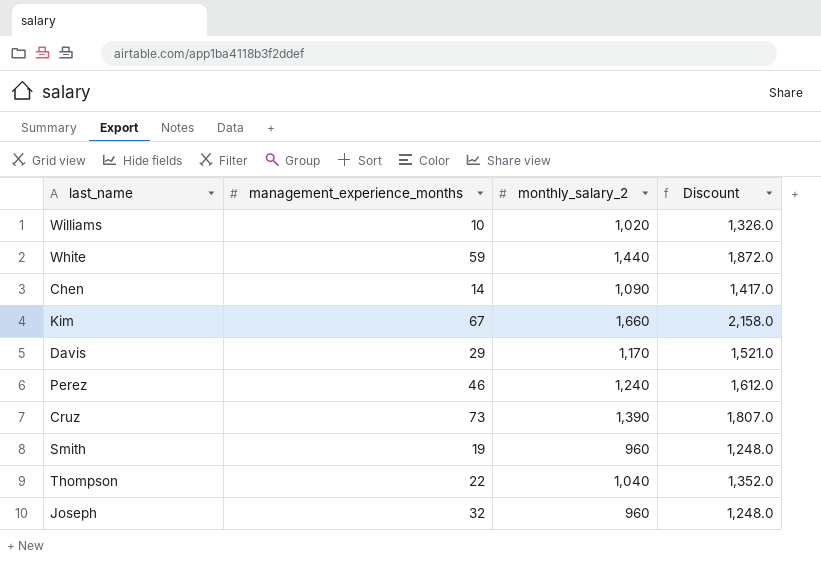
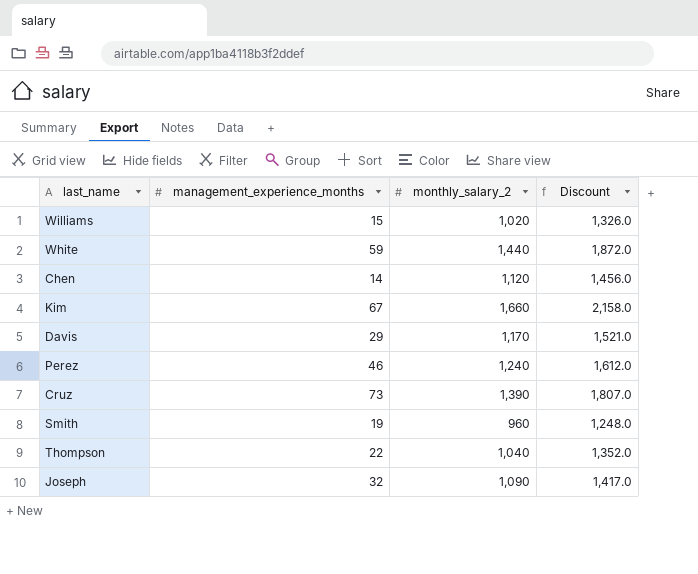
Williams | management_experience_months: 10 -> 15
Chen | monthly_salary_2: 1,090 -> 1,120
Chen | Discount: 1,417.0 -> 1,456.0
Joseph | monthly_salary_2: 960 -> 1,090
Joseph | Discount: 1,248.0 -> 1,417.0

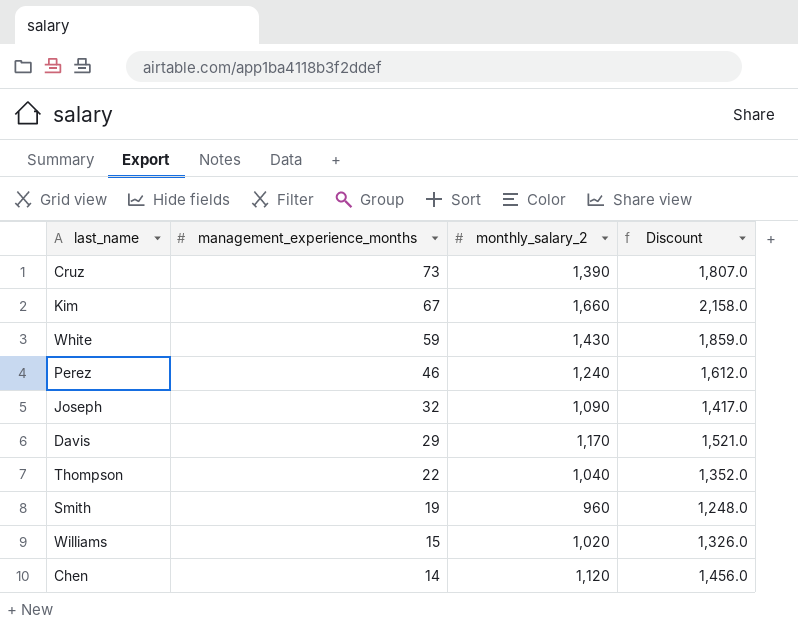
row order: none -> management_experience_months descending
White | monthly_salary_2: 1,440 -> 1,430
White | Discount: 1,872.0 -> 1,859.0

